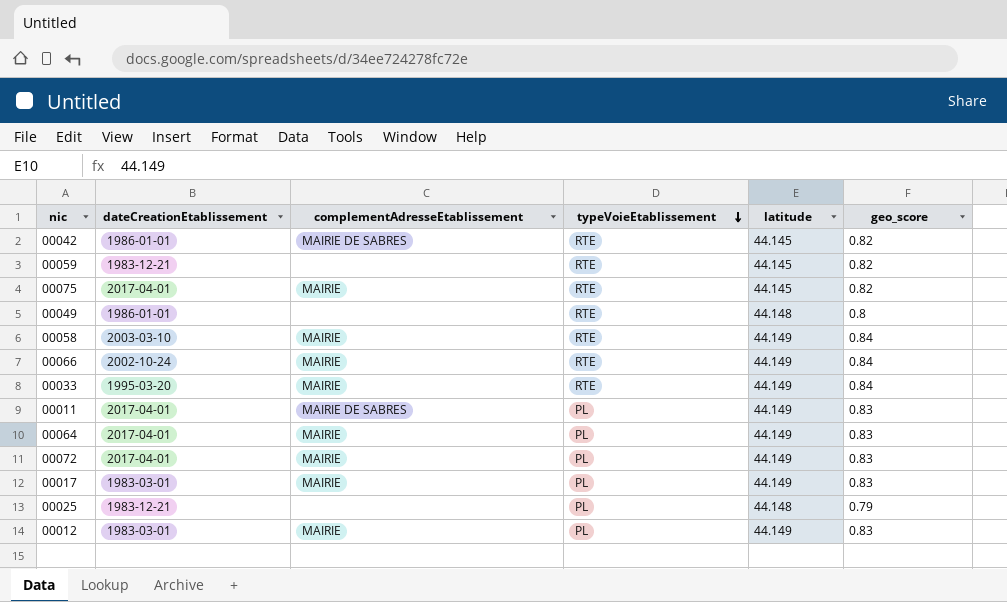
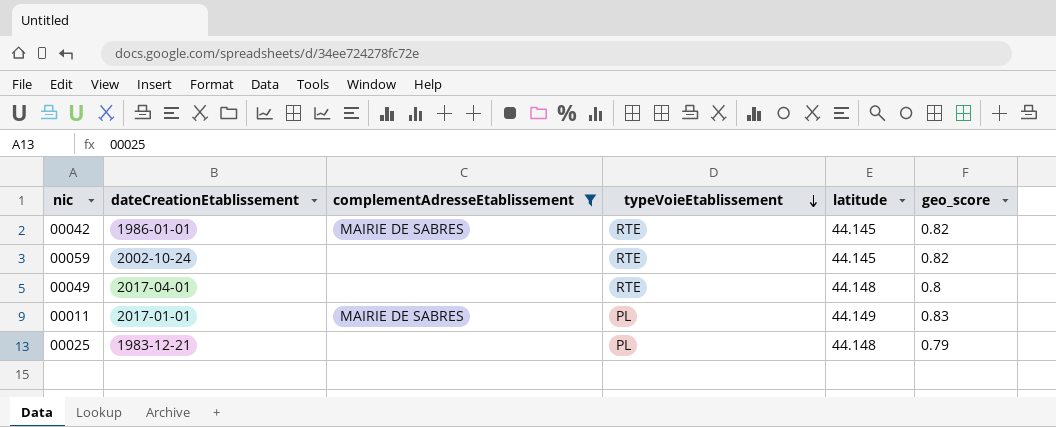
filter: none -> complementAdresseEtablissement != MAIRIE
00059 | dateCreationEtablissement: 1983-12-21 -> 2002-10-24
00049 | dateCreationEtablissement: 1986-01-01 -> 2017-04-01
00011 | dateCreationEtablissement: 2017-04-01 -> 2017-01-01

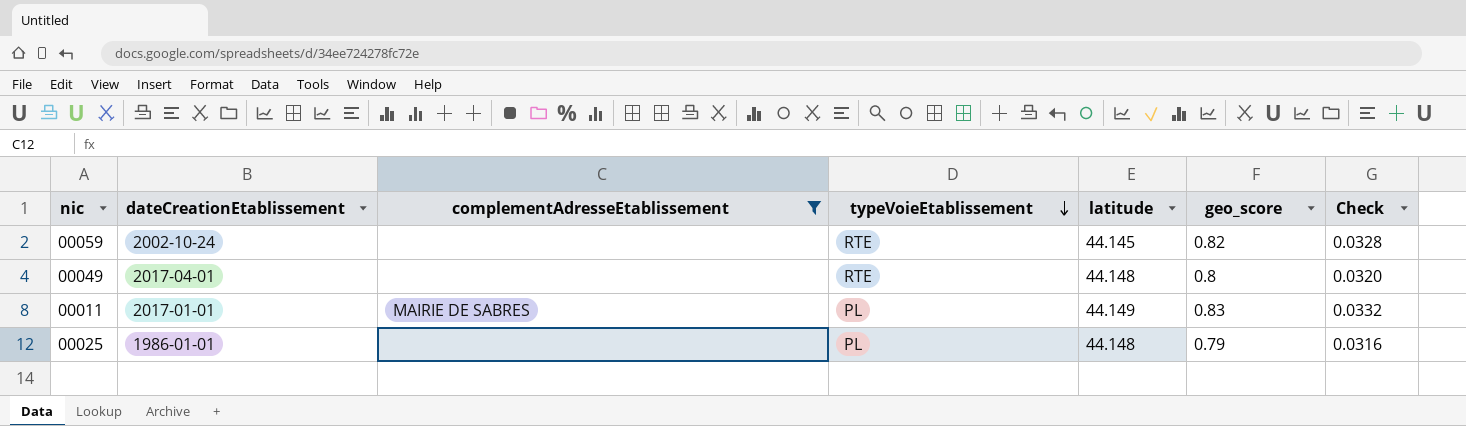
column Check | formula: none -> [geo_score] * 0.04
row 00042: 1986-01-01 | MAIRIE DE SABRES | RTE | 44.145 | 0.82 -> none
00025 | dateCreationEtablissement: 1983-12-21 -> 1986-01-01

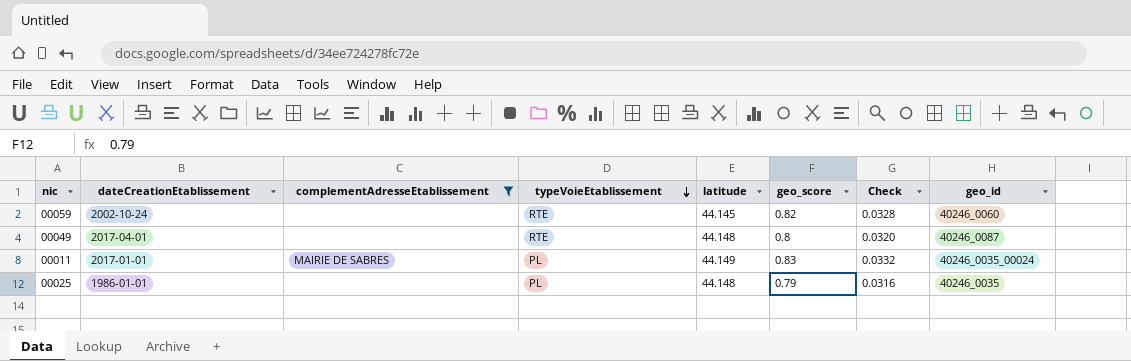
column geo_id | position: none -> 8

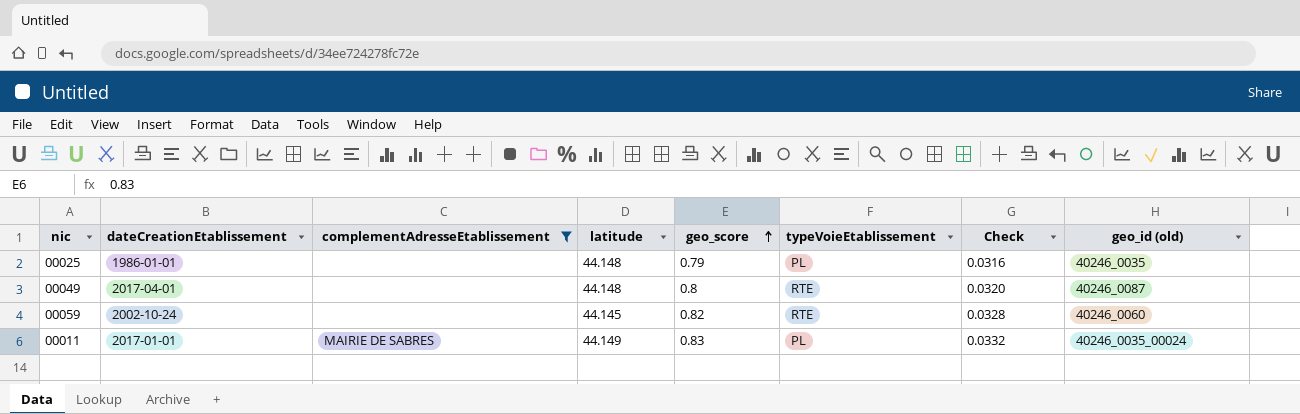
row order: typeVoieEtablissement descending -> geo_score ascending
column typeVoieEtablissement | position: 4 -> 6
column name: geo_id -> geo_id (old)

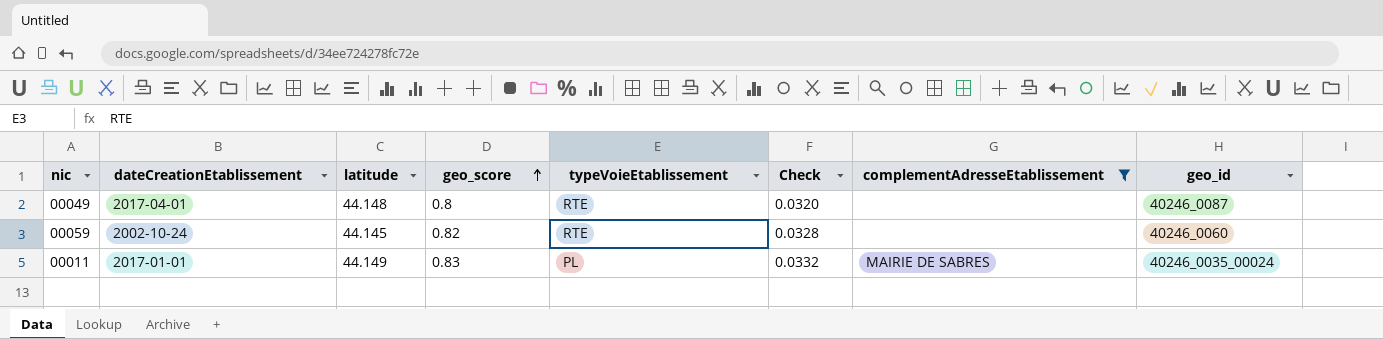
column complementAdresseEtablissement | position: 3 -> 7
column name: geo_id (old) -> geo_id
row 00025: 1986-01-01 | none | 44.148 | 0.79 | PL | 0.0316 | 40246_0035 -> none

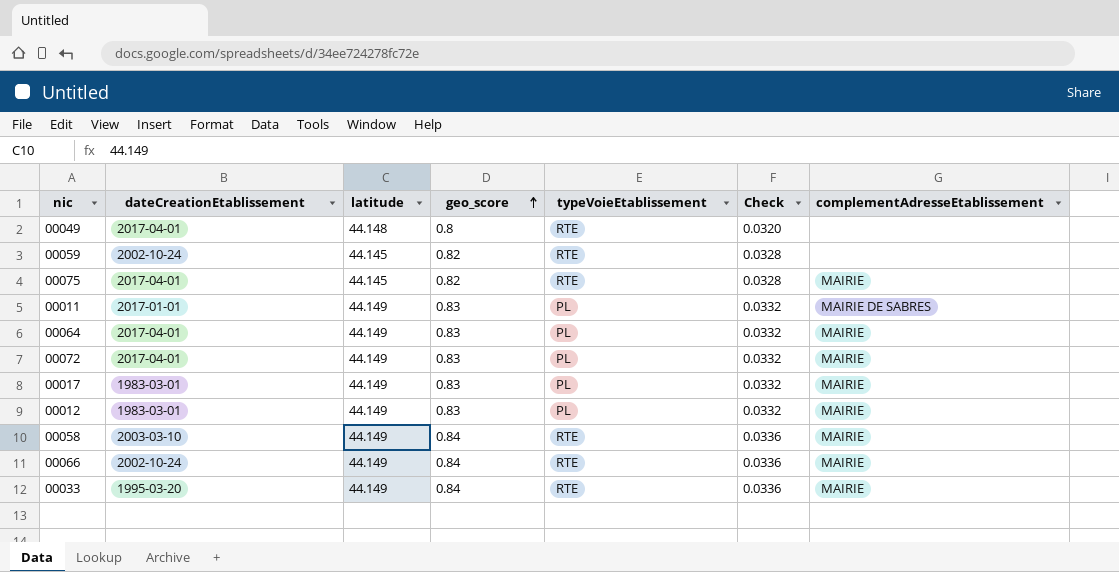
filter: complementAdresseEtablissement != MAIRIE -> none
column geo_id | position: 8 -> none

